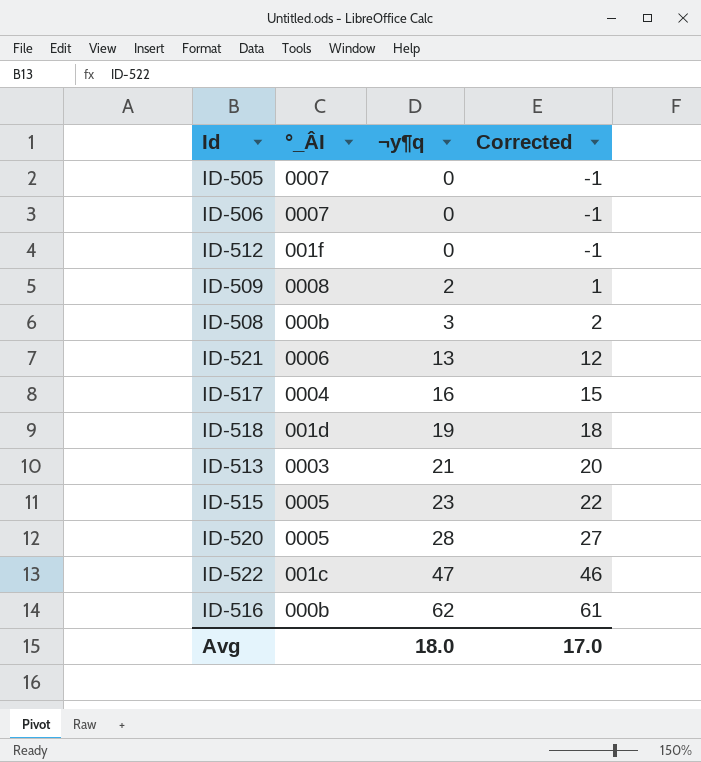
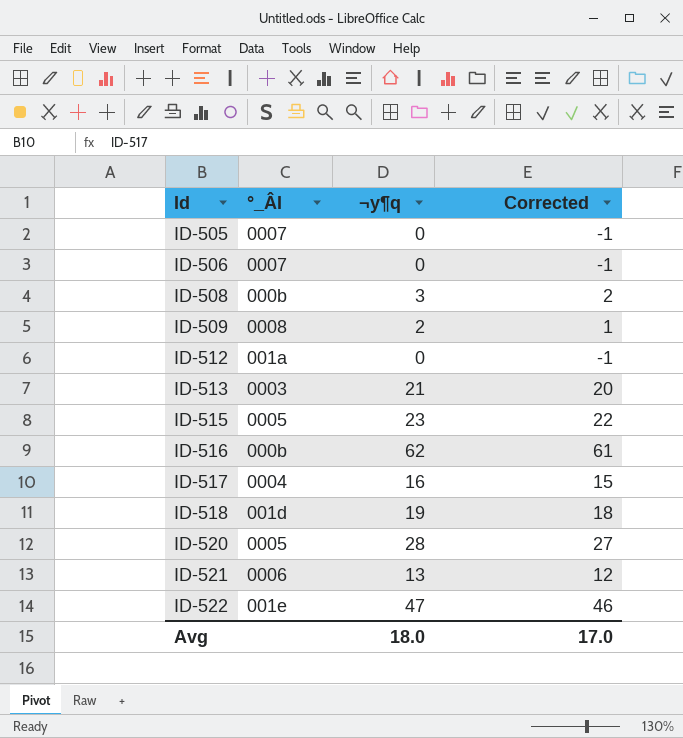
row order: ¬y¶q ascending -> Id ascending
ID-512 | °_ÂI: 001f -> 001a
ID-522 | °_ÂI: 001c -> 001e

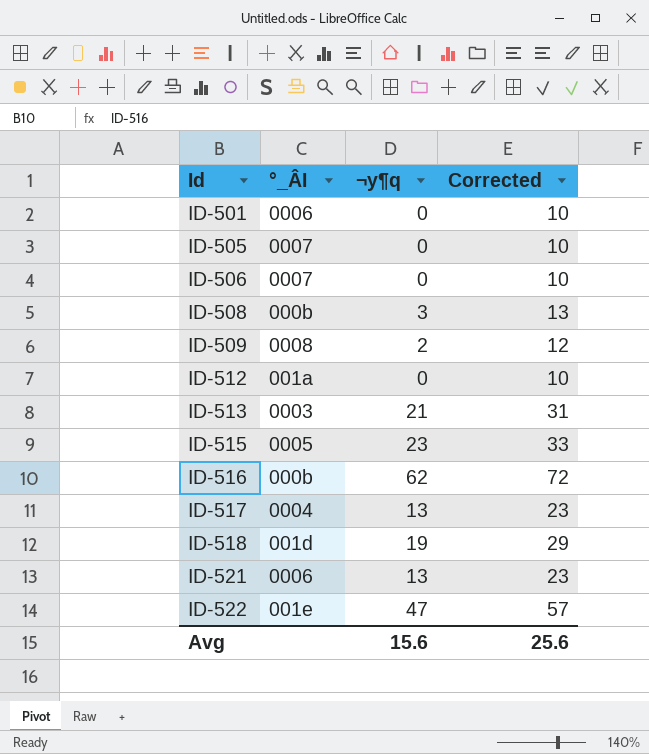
column Corrected | formula: [¬y¶q] - 1 -> [¬y¶q] + 10
row ID-520: 0005 | 28 | 27 -> none
row ID-501: none -> 0006 | 0 | 10
ID-517 | ¬y¶q: 16 -> 13
Avg | ¬y¶q: 18.0 -> 15.6
Avg | Corrected: 17.0 -> 25.6

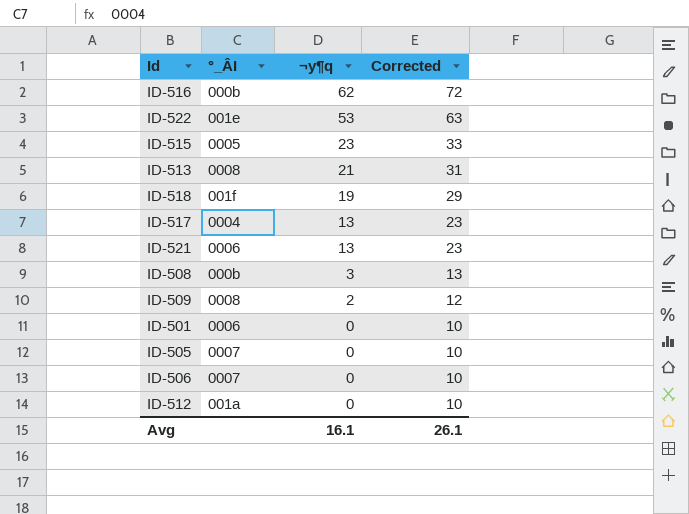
row order: Id ascending -> ¬y¶q descending
ID-522 | ¬y¶q: 47 -> 53
ID-522 | Corrected: 57 -> 63
ID-513 | °_ÂI: 0003 -> 0008
ID-518 | °_ÂI: 001d -> 001f
Avg | ¬y¶q: 15.6 -> 16.1
Avg | Corrected: 25.6 -> 26.1

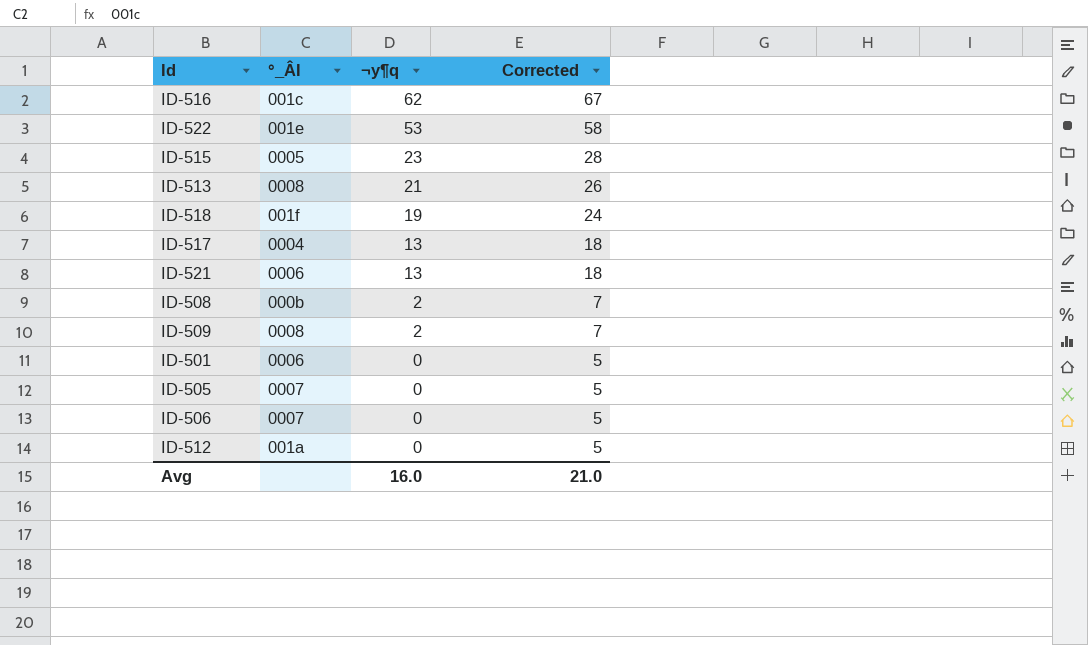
column Corrected | formula: [¬y¶q] + 10 -> [¬y¶q] + 5
ID-516 | °_ÂI: 000b -> 001c
ID-508 | ¬y¶q: 3 -> 2
Avg | ¬y¶q: 16.1 -> 16.0
Avg | Corrected: 26.1 -> 21.0

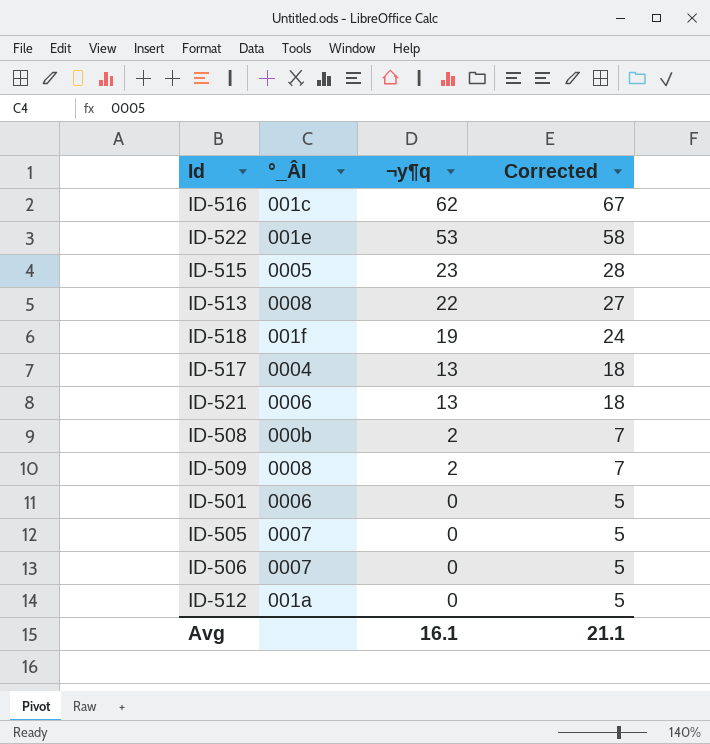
ID-513 | ¬y¶q: 21 -> 22
ID-513 | Corrected: 26 -> 27
Avg | ¬y¶q: 16.0 -> 16.1
Avg | Corrected: 21.0 -> 21.1

